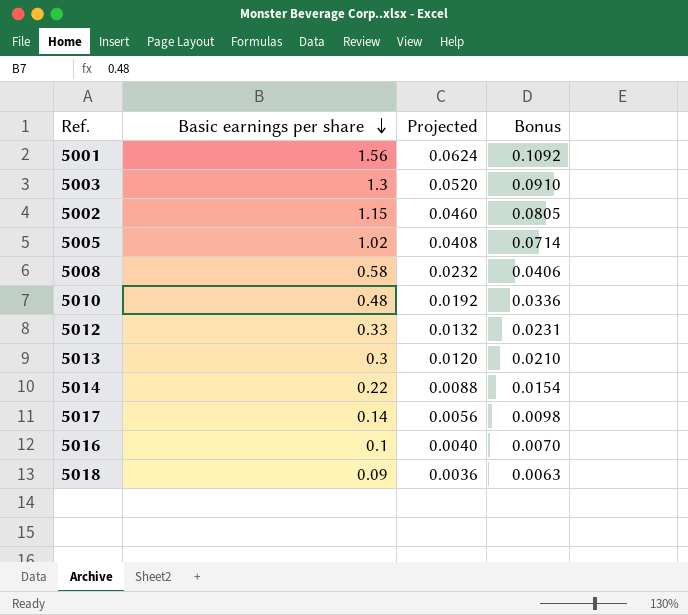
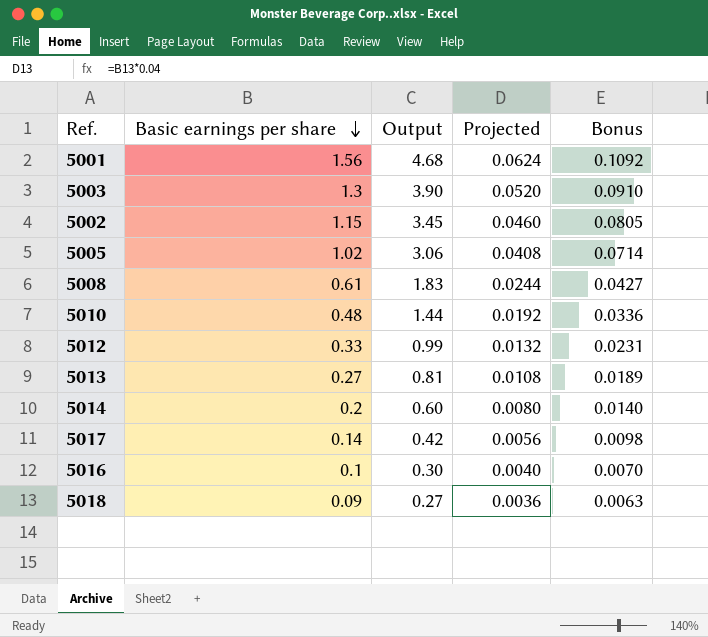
column Output | formula: none -> [Basic earnings per share] * 3
5008 | Basic earnings per share: 0.58 -> 0.61
5008 | Projected: 0.0232 -> 0.0244
5008 | Bonus: 0.0406 -> 0.0427
5013 | Basic earnings per share: 0.3 -> 0.27
5013 | Projected: 0.0120 -> 0.0108
5013 | Bonus: 0.0210 -> 0.0189
5014 | Basic earnings per share: 0.22 -> 0.2
5014 | Projected: 0.0088 -> 0.0080
5014 | Bonus: 0.0154 -> 0.0140

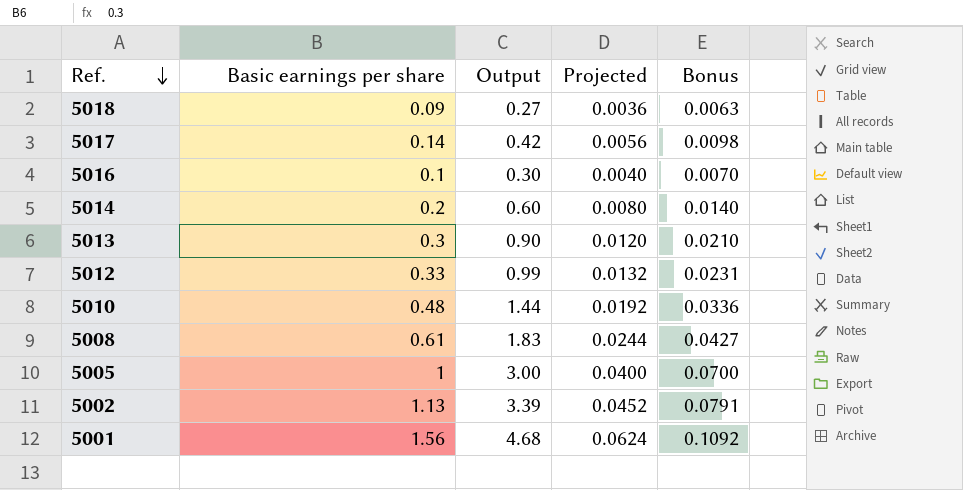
row order: Basic earnings per share descending -> Ref. descending
row 5003: 1.3 | 3.90 | 0.0520 | 0.0910 -> none
5013 | Basic earnings per share: 0.27 -> 0.3
5013 | Output: 0.81 -> 0.90
5013 | Projected: 0.0108 -> 0.0120
5013 | Bonus: 0.0189 -> 0.0210
5005 | Basic earnings per share: 1.02 -> 1
5005 | Output: 3.06 -> 3.00
5005 | Projected: 0.0408 -> 0.0400
5005 | Bonus: 0.0714 -> 0.0700
5002 | Basic earnings per share: 1.15 -> 1.13
5002 | Output: 3.45 -> 3.39
5002 | Projected: 0.0460 -> 0.0452
5002 | Bonus: 0.0805 -> 0.0791

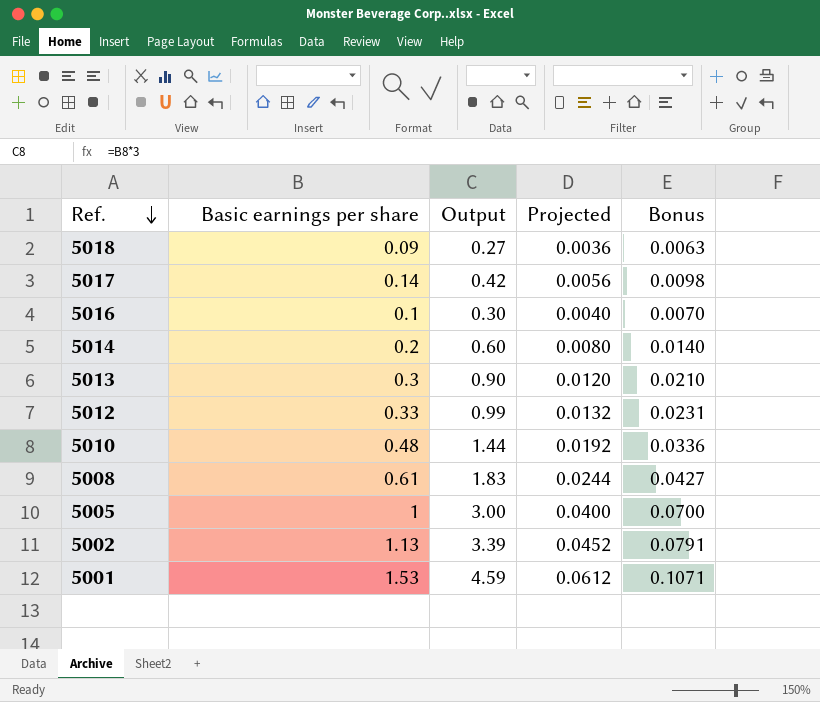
5001 | Basic earnings per share: 1.56 -> 1.53
5001 | Output: 4.68 -> 4.59
5001 | Projected: 0.0624 -> 0.0612
5001 | Bonus: 0.1092 -> 0.1071

